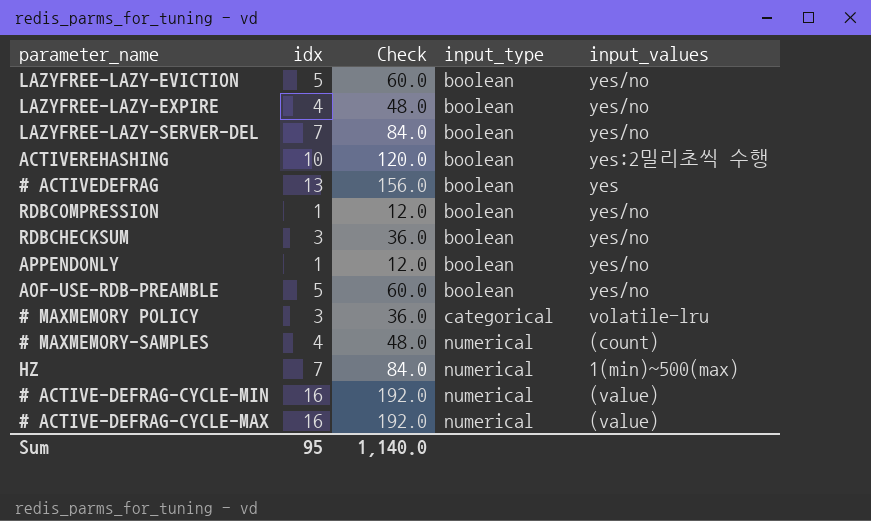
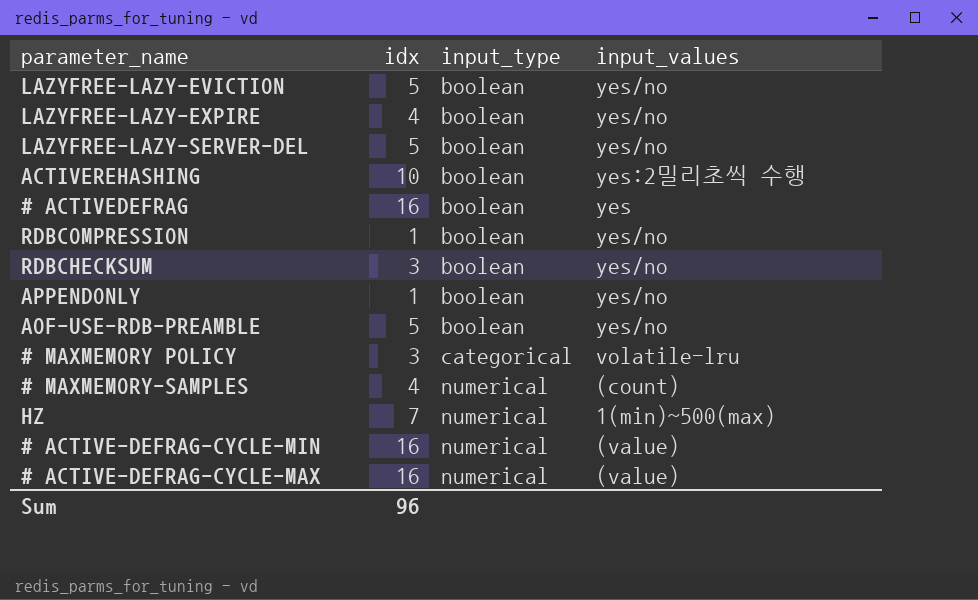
column Check | formula: [idx] * 12 -> none
LAZYFREE-LAZY-SERVER-DEL | idx: 7 -> 5
# ACTIVEDEFRAG | idx: 13 -> 16
Sum | idx: 95 -> 96

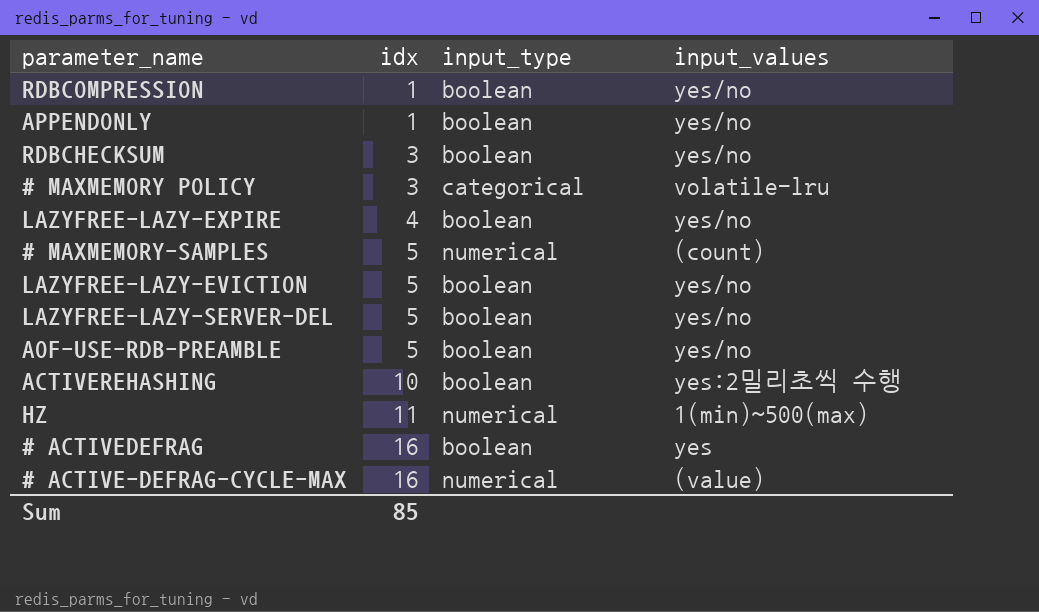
row order: input_type ascending -> idx ascending
row # ACTIVE-DEFRAG-CYCLE-MIN: 16 | numerical | (value) -> none
# MAXMEMORY-SAMPLES | idx: 4 -> 5
HZ | idx: 7 -> 11
Sum | idx: 96 -> 85

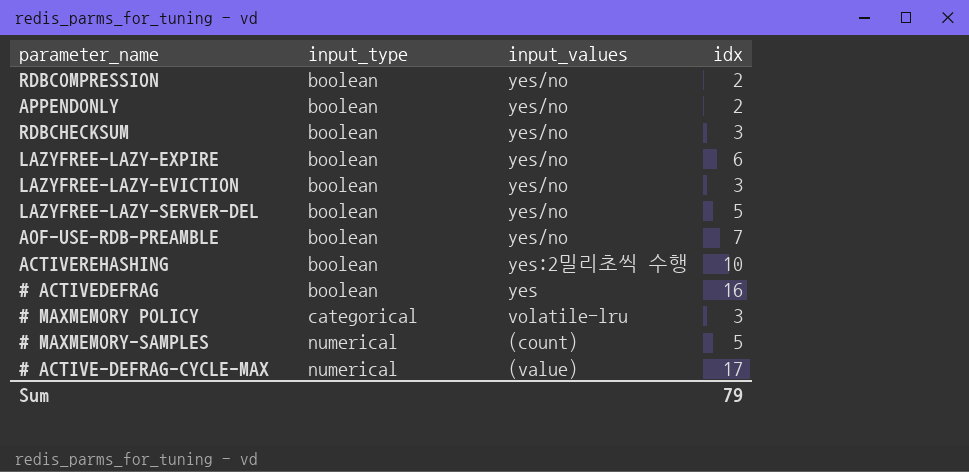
row order: idx ascending -> input_type ascending
column idx | position: 2 -> 4
row HZ: 11 | numerical | 1(min)~500(max) -> none
RDBCOMPRESSION | idx: 1 -> 2
APPENDONLY | idx: 1 -> 2
LAZYFREE-LAZY-EXPIRE | idx: 4 -> 6
LAZYFREE-LAZY-EVICTION | idx: 5 -> 3
AOF-USE-RDB-PREAMBLE | idx: 5 -> 7
# ACTIVE-DEFRAG-CYCLE-MAX | idx: 16 -> 17
Sum | idx: 85 -> 79

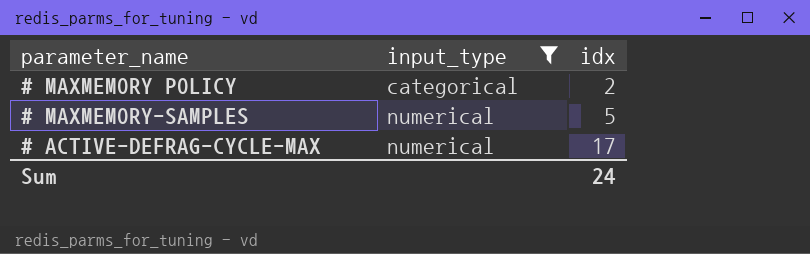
filter: none -> input_type != boolean
column input_values | position: 3 -> none
# MAXMEMORY POLICY | idx: 3 -> 2
Sum | idx: 79 -> 24

